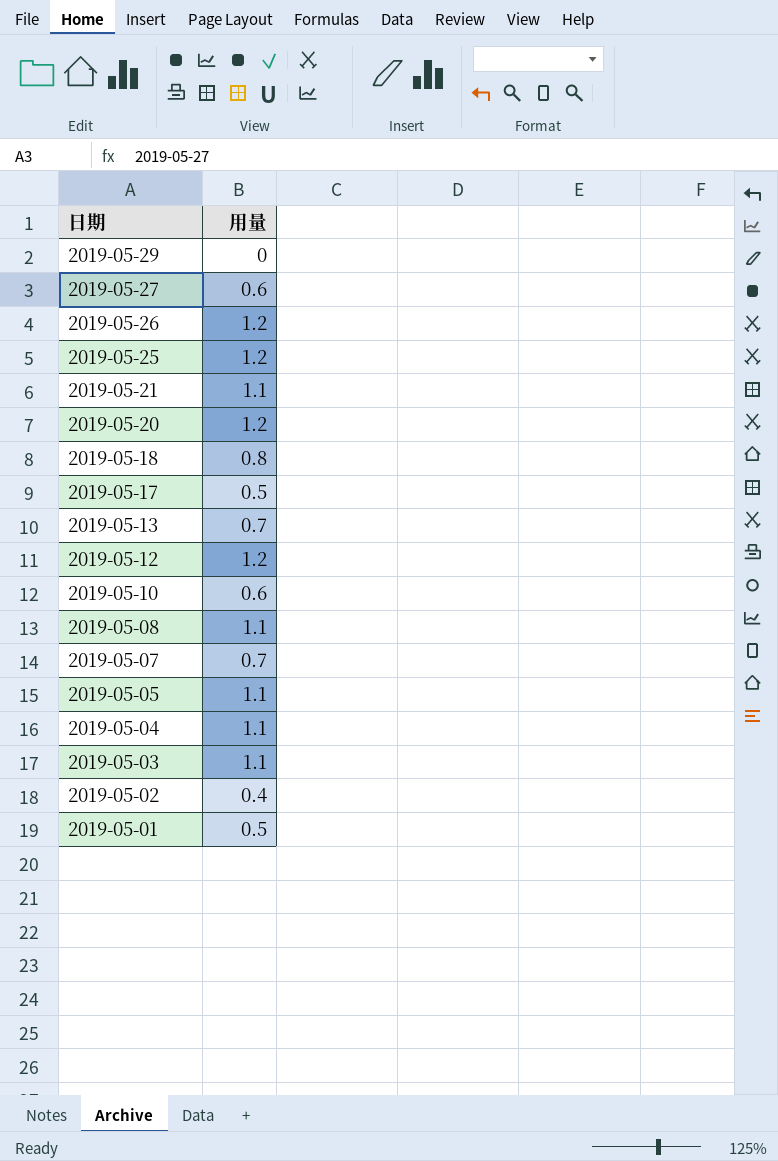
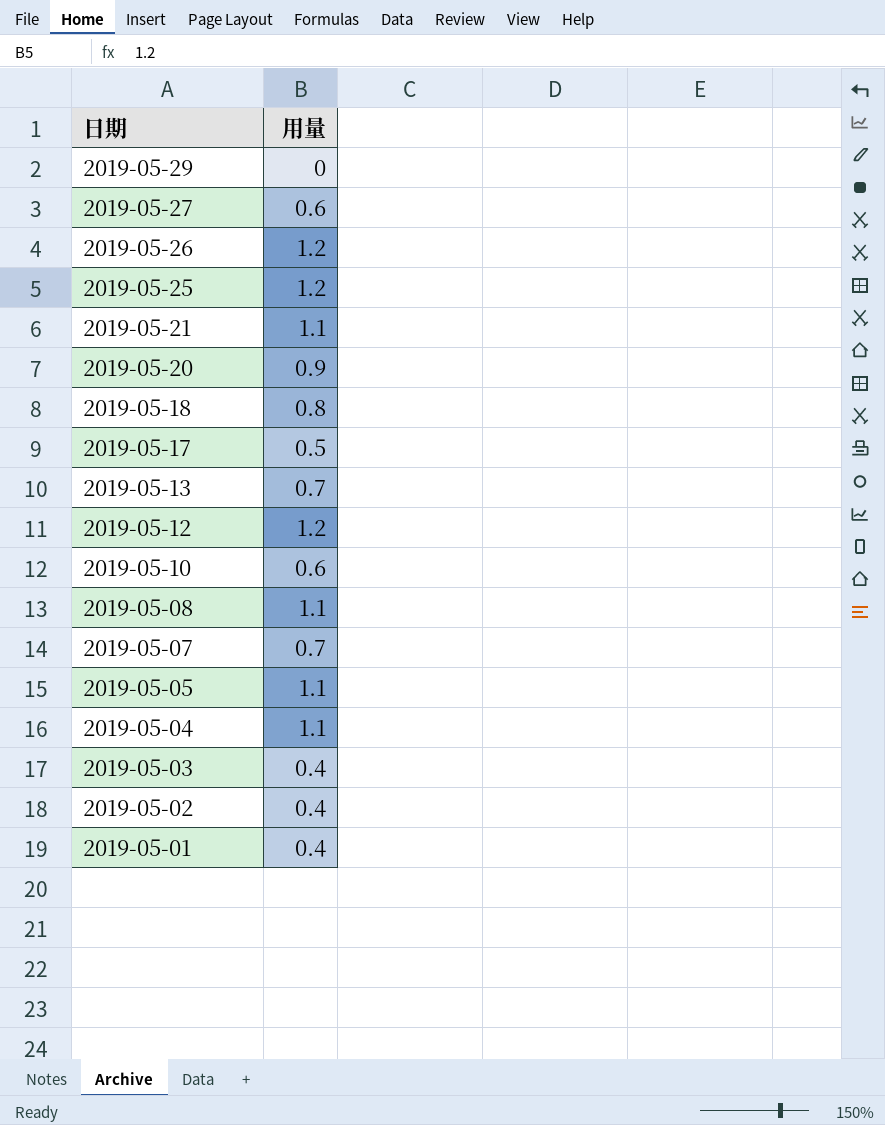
2019-05-20 | 用量: 1.2 -> 0.9
2019-05-03 | 用量: 1.1 -> 0.4
2019-05-01 | 用量: 0.5 -> 0.4

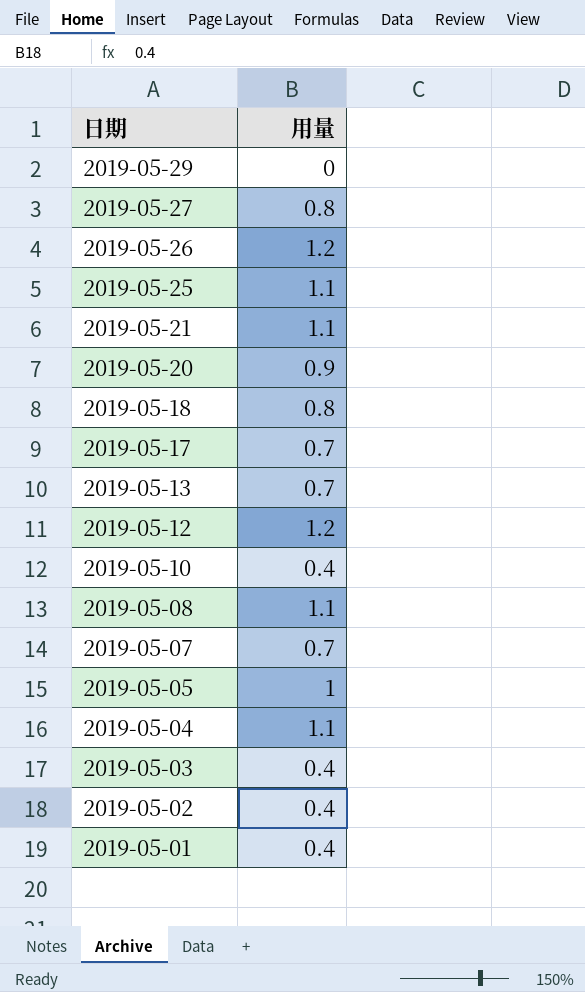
2019-05-27 | 用量: 0.6 -> 0.8
2019-05-25 | 用量: 1.2 -> 1.1
2019-05-17 | 用量: 0.5 -> 0.7
2019-05-10 | 用量: 0.6 -> 0.4
2019-05-05 | 用量: 1.1 -> 1

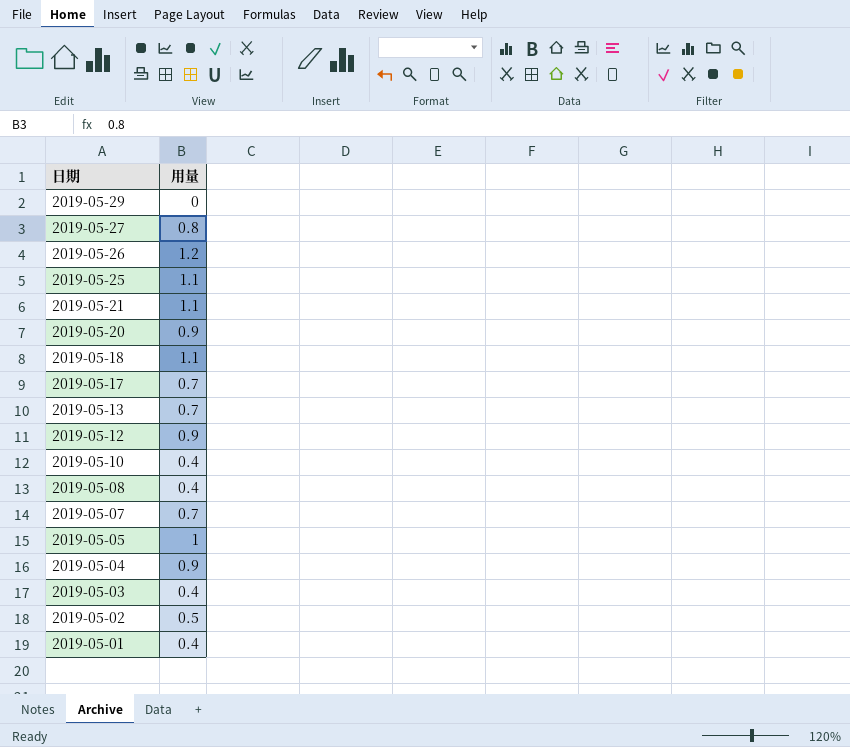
2019-05-18 | 用量: 0.8 -> 1.1
2019-05-12 | 用量: 1.2 -> 0.9
2019-05-08 | 用量: 1.1 -> 0.4
2019-05-04 | 用量: 1.1 -> 0.9
2019-05-02 | 用量: 0.4 -> 0.5

